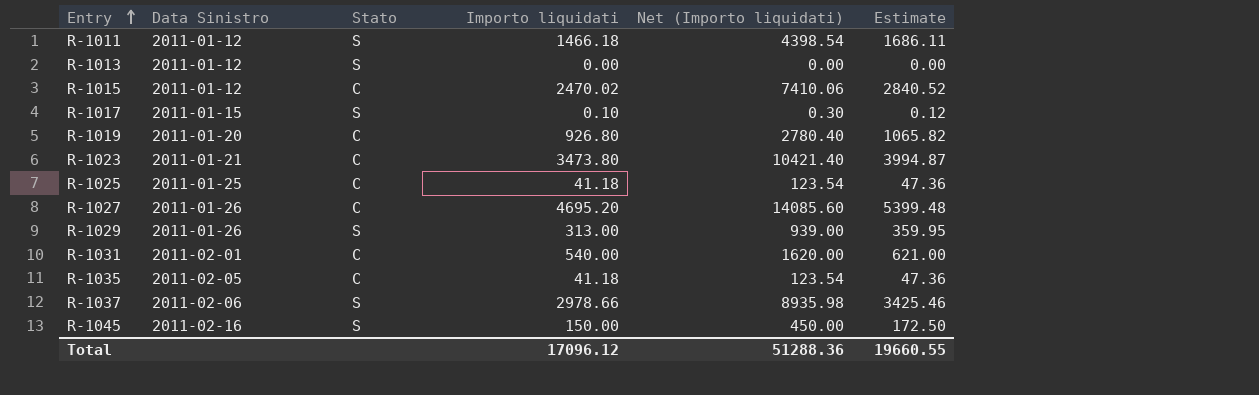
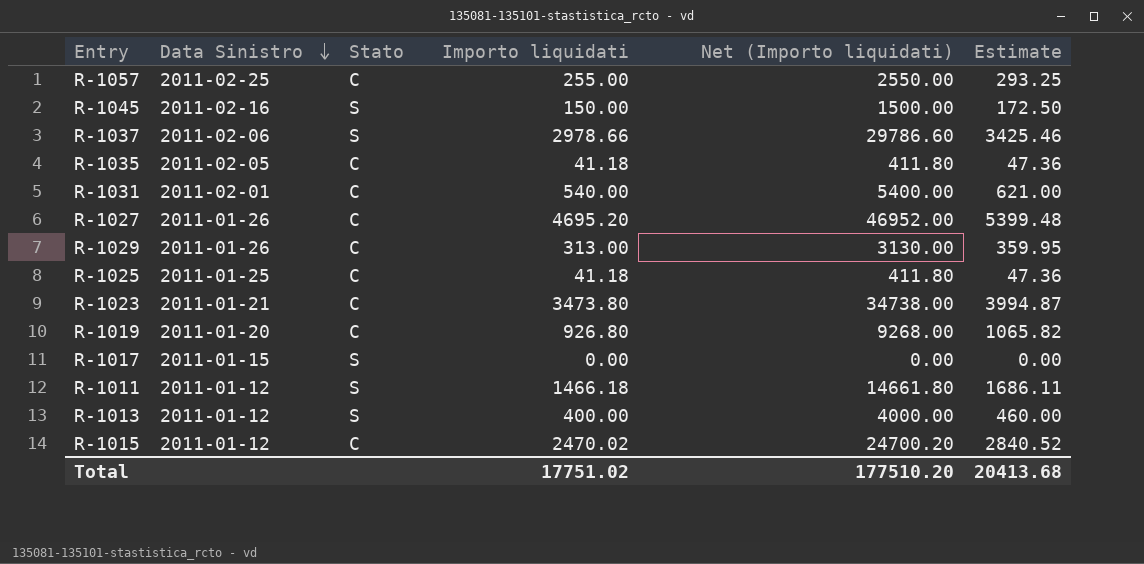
row order: Entry ascending -> Data Sinistro descending
column Net (Importo liquidati) | formula: [Importo liquidati] * 3 -> [Importo liquidati] * 10
row R-1057: none -> 2011-02-25 | C | 255.00 | 2550.00 | 293.25
R-1029 | Stato: S -> C
R-1017 | Importo liquidati: 0.10 -> 0.00
R-1017 | Estimate: 0.12 -> 0.00
R-1013 | Importo liquidati: 0.00 -> 400.00
R-1013 | Estimate: 0.00 -> 460.00
Total | Importo liquidati: 17096.12 -> 17751.02
Total | Net (Importo liquidati): 51288.36 -> 177510.20
Total | Estimate: 19660.55 -> 20413.68

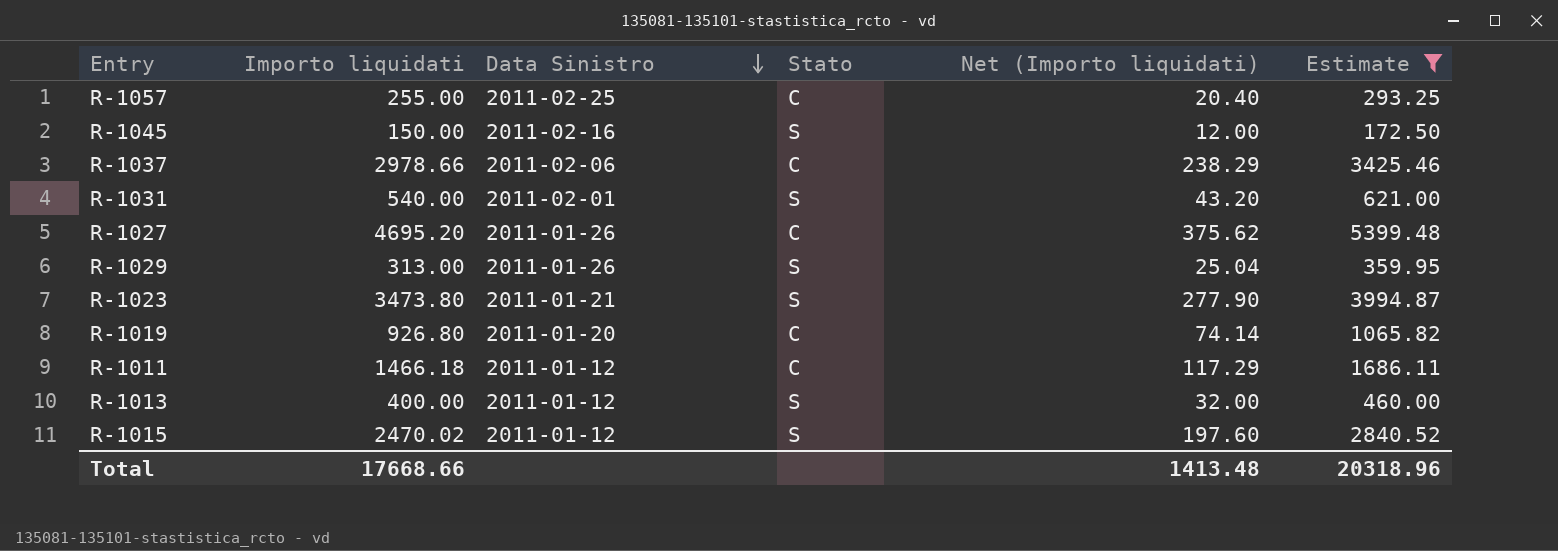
filter: none -> Estimate >= 172.50
column Importo liquidati | position: 4 -> 2
column Net (Importo liquidati) | formula: [Importo liquidati] * 10 -> [Importo liquidati] * 0.08
R-1037 | Stato: S -> C
R-1031 | Stato: C -> S
R-1029 | Stato: C -> S
R-1023 | Stato: C -> S
R-1011 | Stato: S -> C
R-1015 | Stato: C -> S
Total | Importo liquidati: 17751.02 -> 17668.66
Total | Net (Importo liquidati): 177510.20 -> 1413.48
Total | Estimate: 20413.68 -> 20318.96

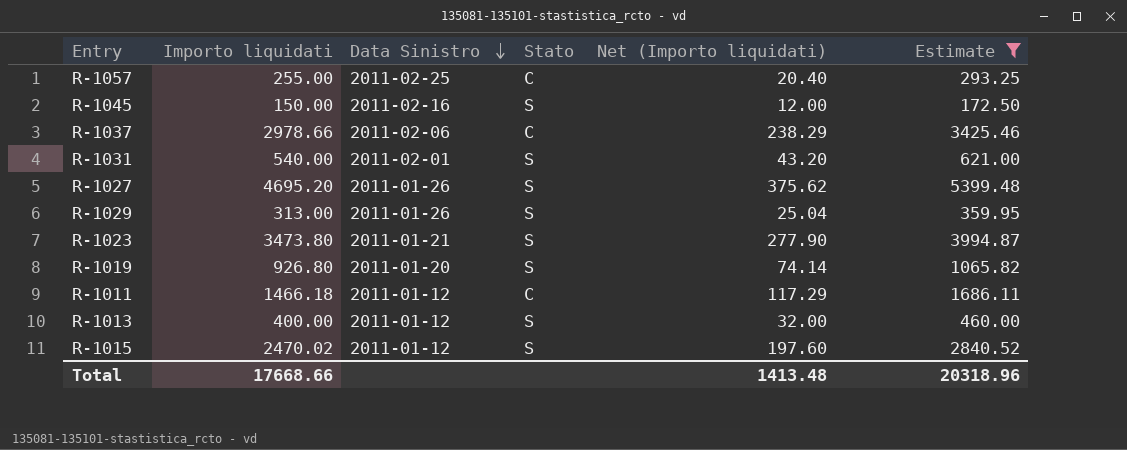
R-1027 | Stato: C -> S
R-1019 | Stato: C -> S

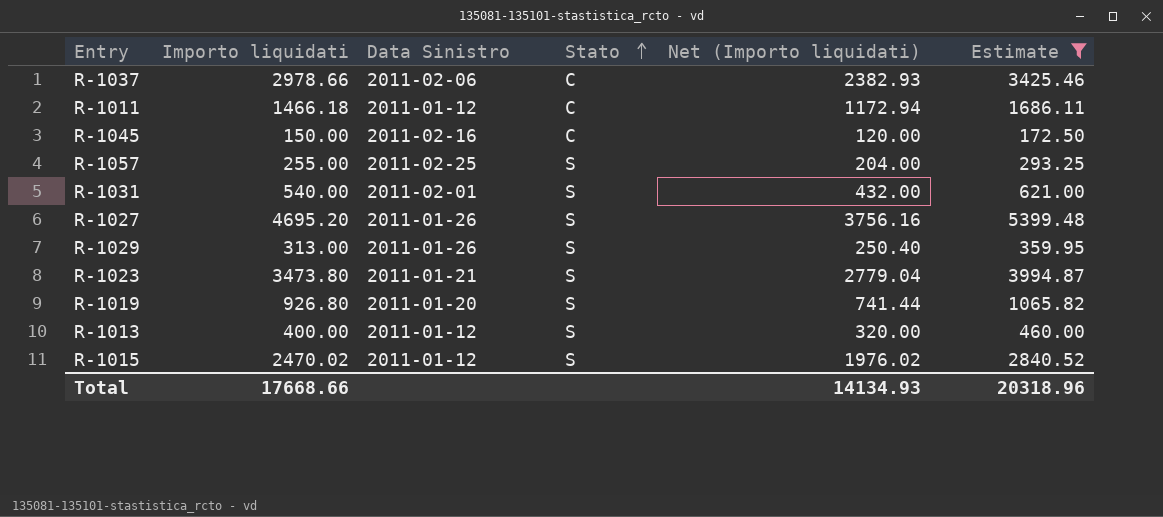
row order: Data Sinistro descending -> Stato ascending
column Net (Importo liquidati) | formula: [Importo liquidati] * 0.08 -> [Importo liquidati] * 0.8
R-1045 | Stato: S -> C
R-1057 | Stato: C -> S
Total | Net (Importo liquidati): 1413.48 -> 14134.93

